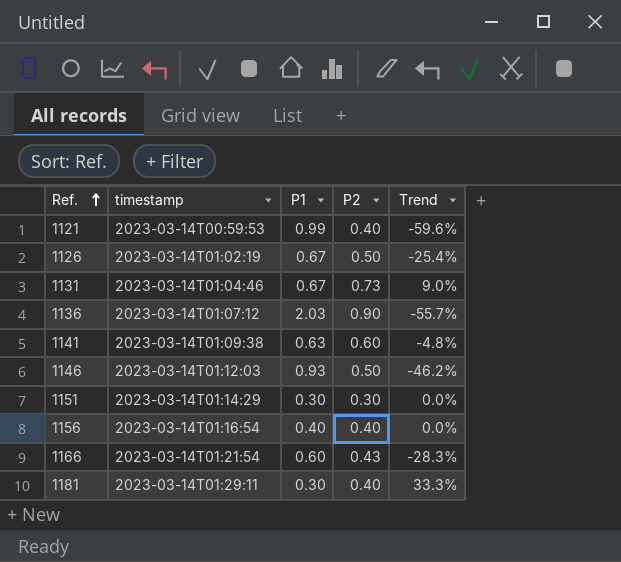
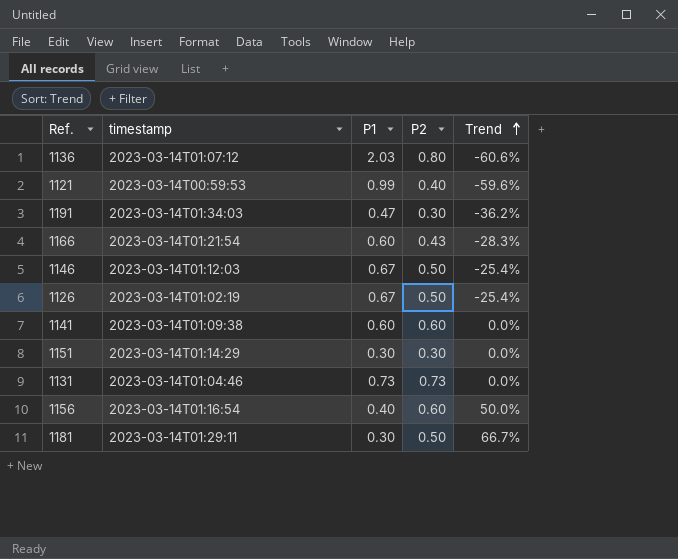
row order: Ref. ascending -> Trend ascending
1136 | P2: 0.90 -> 0.80
1136 | Trend: -55.7% -> -60.6%
row 1191: none -> 2023-03-14T01:34:03 | 0.47 | 0.30 | -36.2%
1146 | P1: 0.93 -> 0.67
1146 | Trend: -46.2% -> -25.4%
1141 | P1: 0.63 -> 0.60
1141 | Trend: -4.8% -> 0.0%
1131 | P1: 0.67 -> 0.73
1131 | Trend: 9.0% -> 0.0%
1156 | P2: 0.40 -> 0.60
1156 | Trend: 0.0% -> 50.0%
1181 | P2: 0.40 -> 0.50
1181 | Trend: 33.3% -> 66.7%

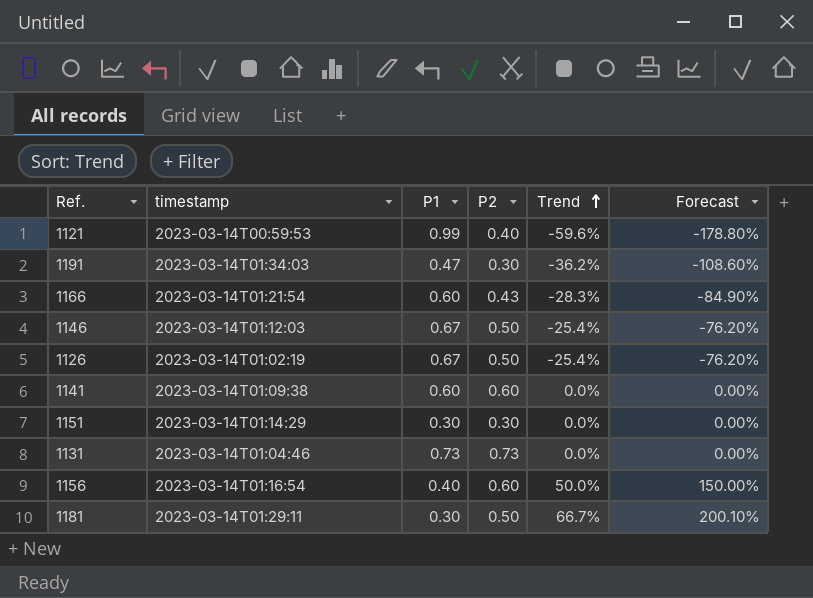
column Forecast | formula: none -> [Trend] * 3
row 1136: 2023-03-14T01:07:12 | 2.03 | 0.80 | -60.6% -> none

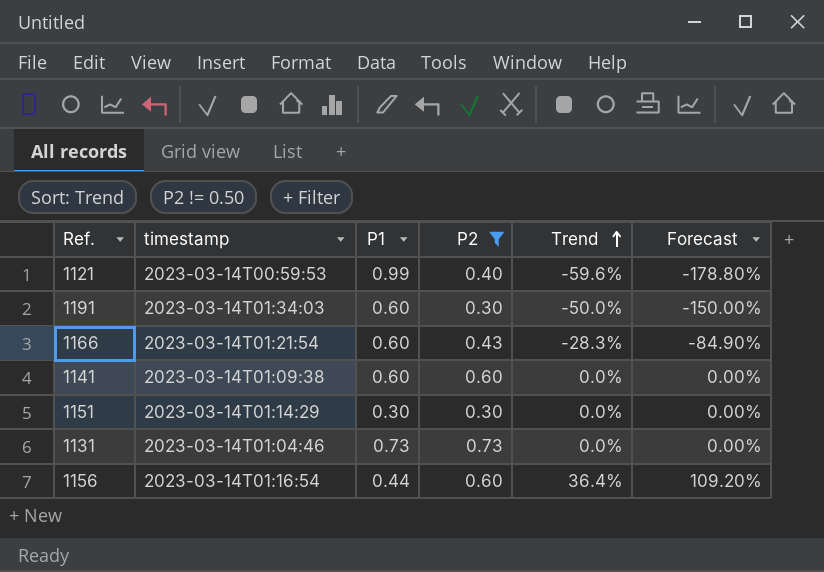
filter: none -> P2 != 0.50
1191 | P1: 0.47 -> 0.60
1191 | Trend: -36.2% -> -50.0%
1191 | Forecast: -108.60% -> -150.00%
1156 | P1: 0.40 -> 0.44
1156 | Trend: 50.0% -> 36.4%
1156 | Forecast: 150.00% -> 109.20%

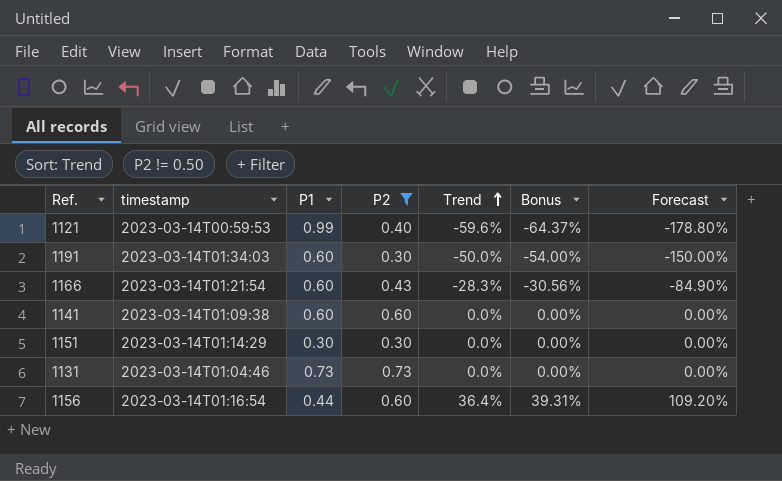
column Bonus | formula: none -> [Trend] * 1.08

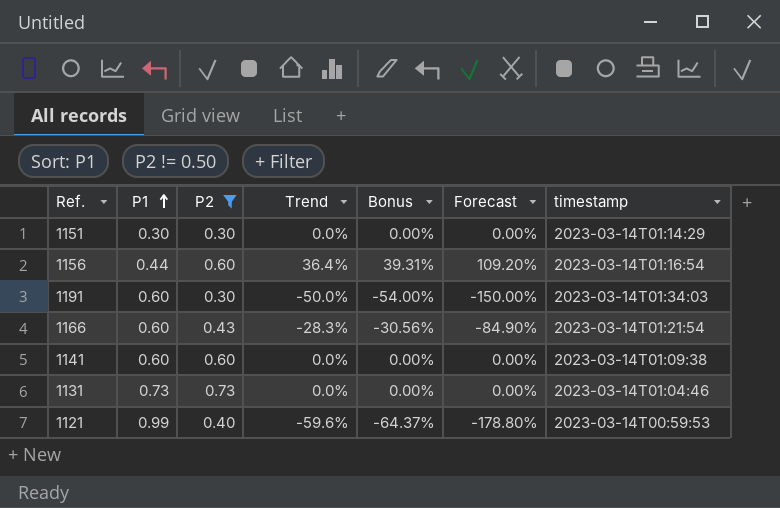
row order: Trend ascending -> P1 ascending
column timestamp | position: 2 -> 7

